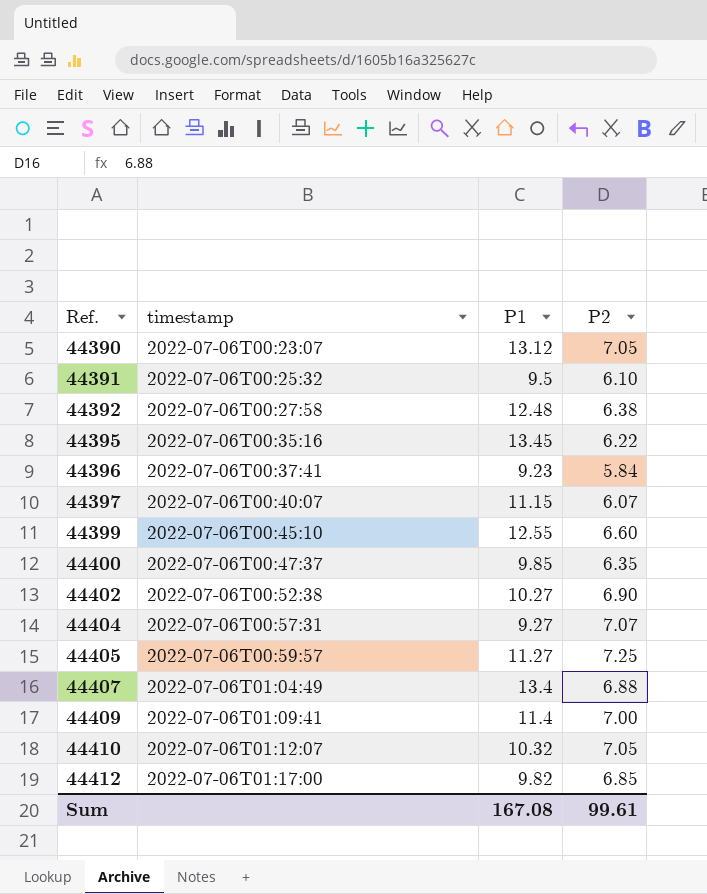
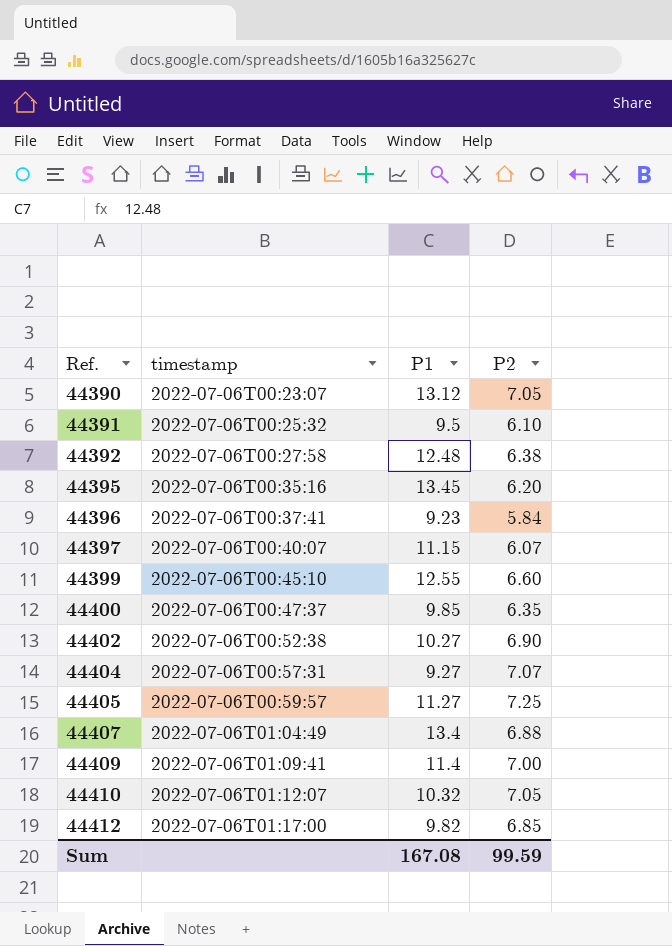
44395 | P2: 6.22 -> 6.20
Sum | P2: 99.61 -> 99.59

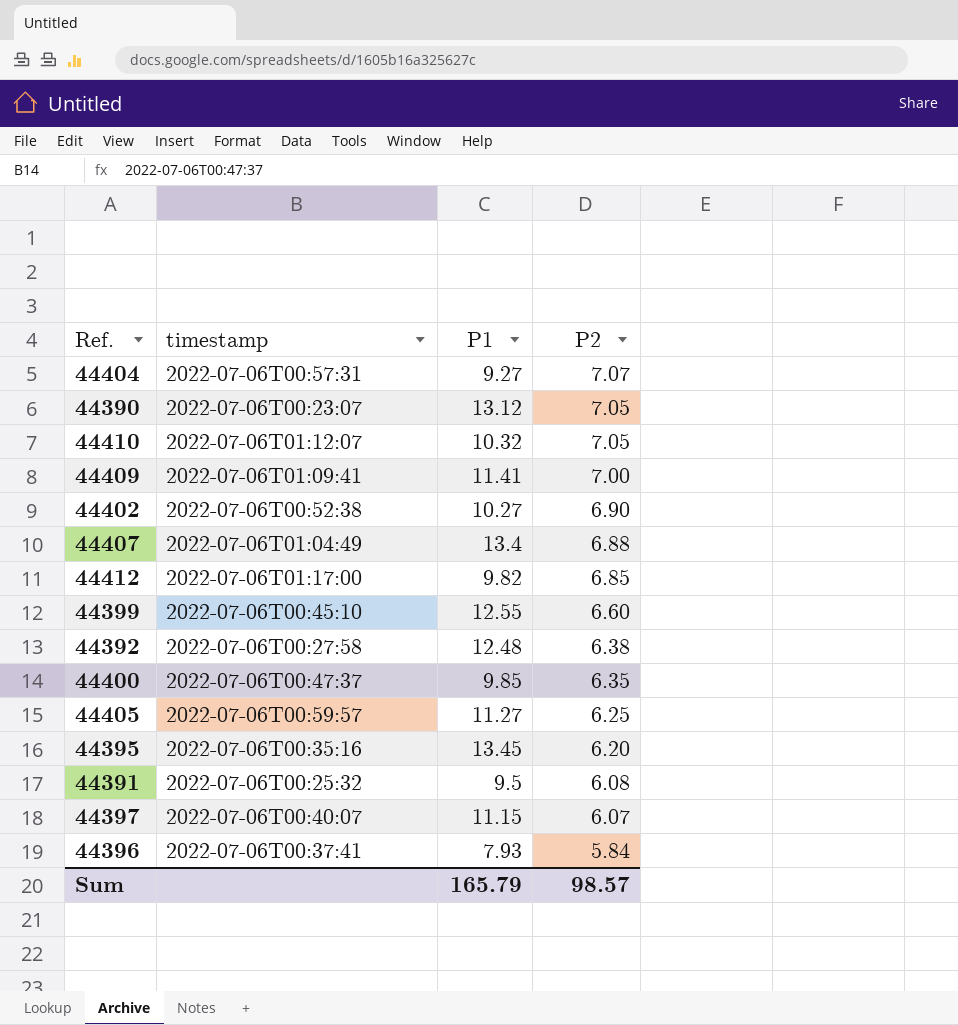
row order: Ref. ascending -> P2 descending
44409 | P1: 11.4 -> 11.41
44405 | P2: 7.25 -> 6.25
44391 | P2: 6.10 -> 6.08
44396 | P1: 9.23 -> 7.93
Sum | P1: 167.08 -> 165.79
Sum | P2: 99.59 -> 98.57

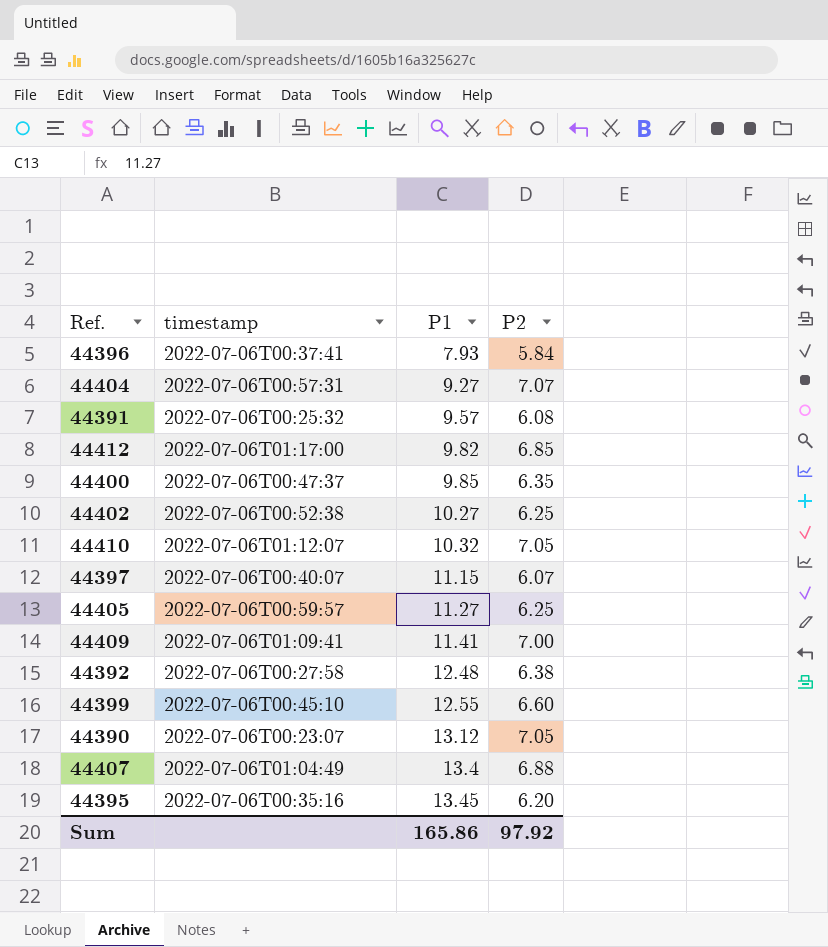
row order: P2 descending -> P1 ascending
44391 | P1: 9.5 -> 9.57
44402 | P2: 6.90 -> 6.25
Sum | P1: 165.79 -> 165.86
Sum | P2: 98.57 -> 97.92

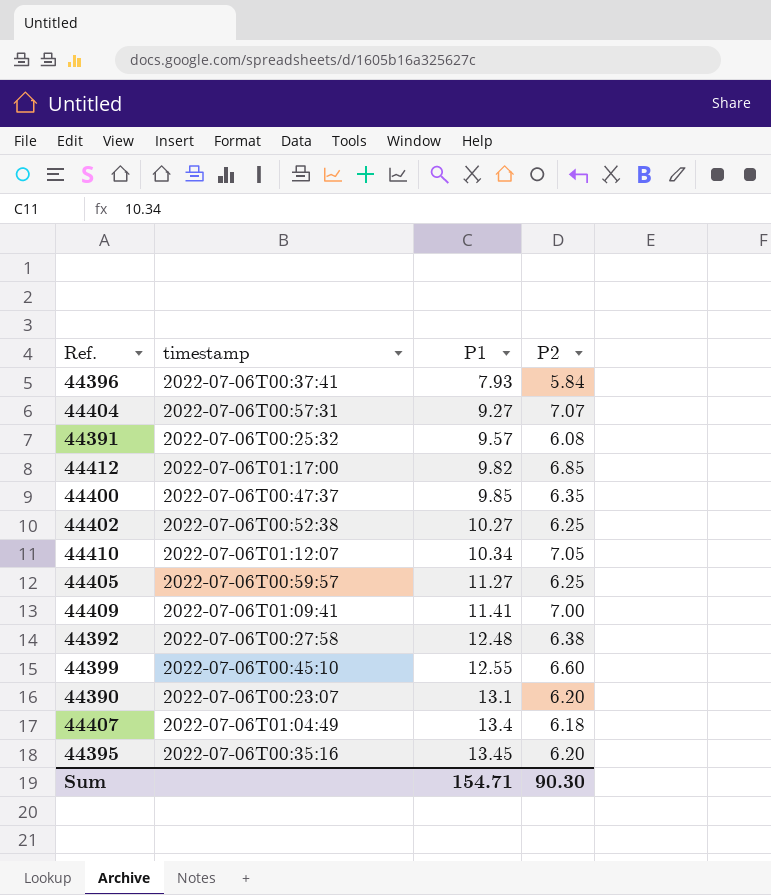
row 44397: 2022-07-06T00:40:07 | 11.15 | 6.07 -> none
44410 | P1: 10.32 -> 10.34
44390 | P1: 13.12 -> 13.1
44390 | P2: 7.05 -> 6.20
44407 | P2: 6.88 -> 6.18
Sum | P1: 165.86 -> 154.71
Sum | P2: 97.92 -> 90.30

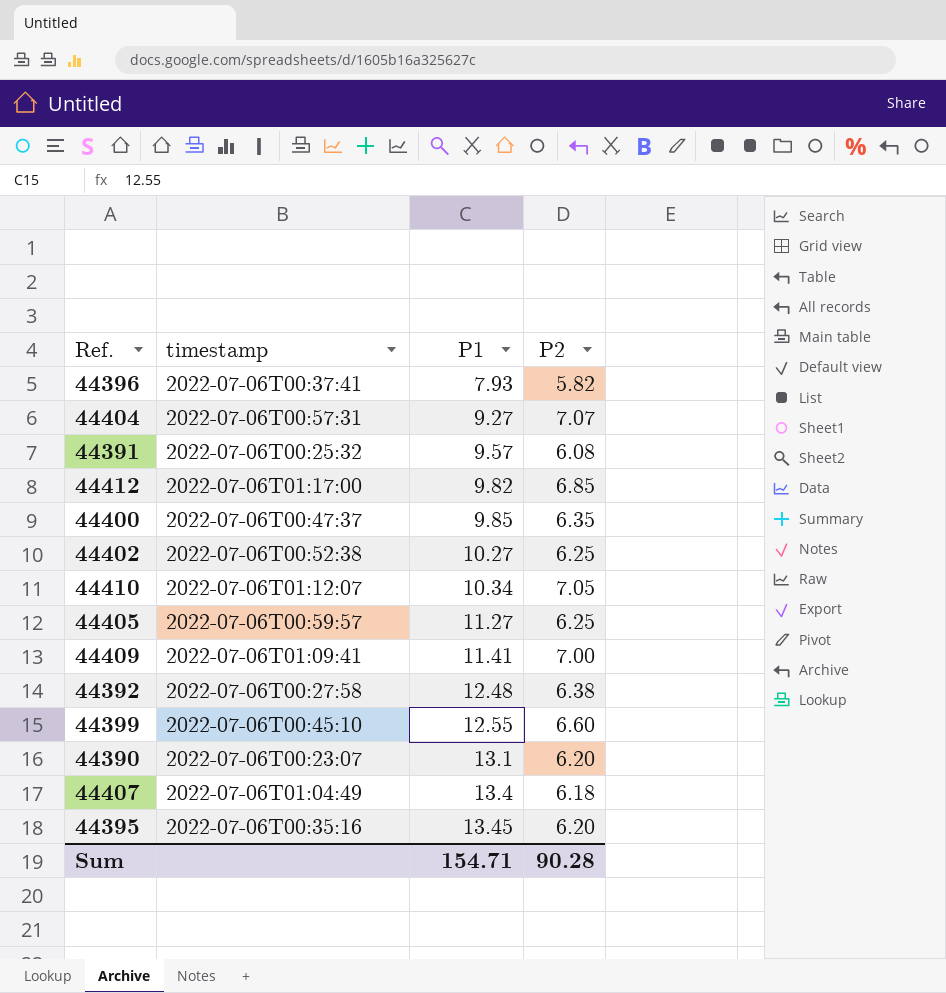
44396 | P2: 5.84 -> 5.82
Sum | P2: 90.30 -> 90.28

